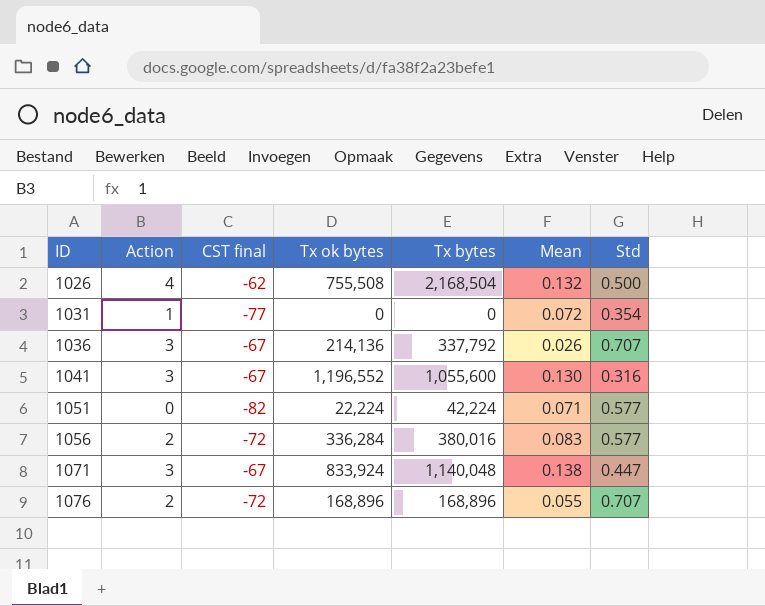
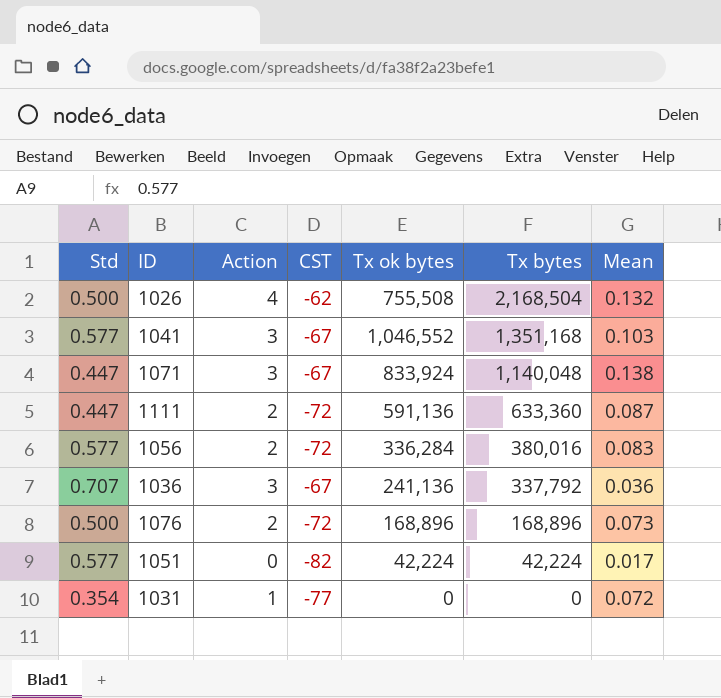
row order: ID ascending -> Tx bytes descending
column Std | position: 7 -> 1
column name: CST final -> CST
1041 | Std: 0.316 -> 0.577
1041 | Tx ok bytes: 1,196,552 -> 1,046,552
1041 | Tx bytes: 1,055,600 -> 1,351,168
1041 | Mean: 0.130 -> 0.103
row 1111: none -> 0.447 | 2 | -72 | 591,136 | 633,360 | 0.087
1036 | Tx ok bytes: 214,136 -> 241,136
1036 | Mean: 0.026 -> 0.036
1076 | Std: 0.707 -> 0.500
1076 | Mean: 0.055 -> 0.073
1051 | Tx ok bytes: 22,224 -> 42,224
1051 | Mean: 0.071 -> 0.017

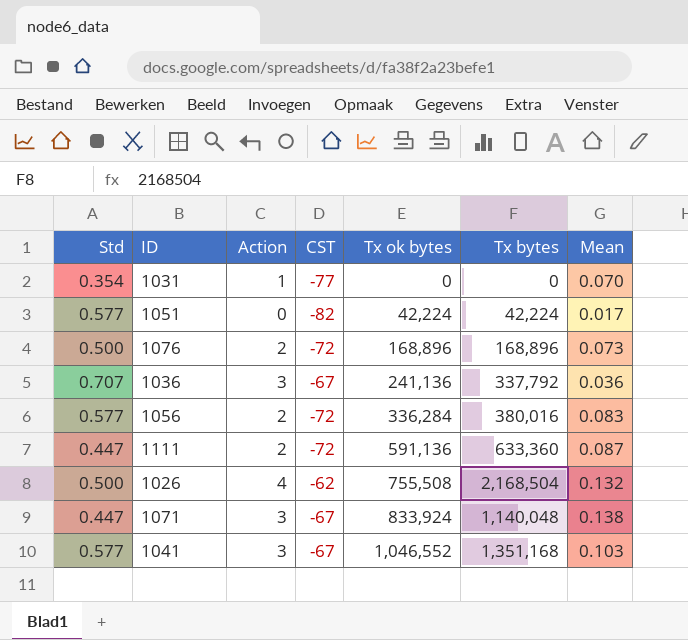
row order: Tx bytes descending -> Tx ok bytes ascending
1031 | Mean: 0.072 -> 0.070

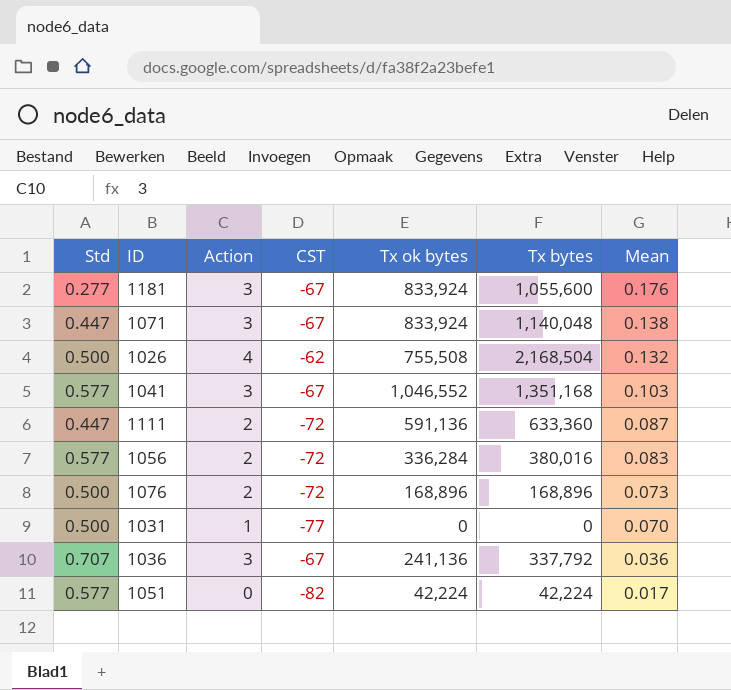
row order: Tx ok bytes ascending -> Mean descending
row 1181: none -> 0.277 | 3 | -67 | 833,924 | 1,055,600 | 0.176
1031 | Std: 0.354 -> 0.500

